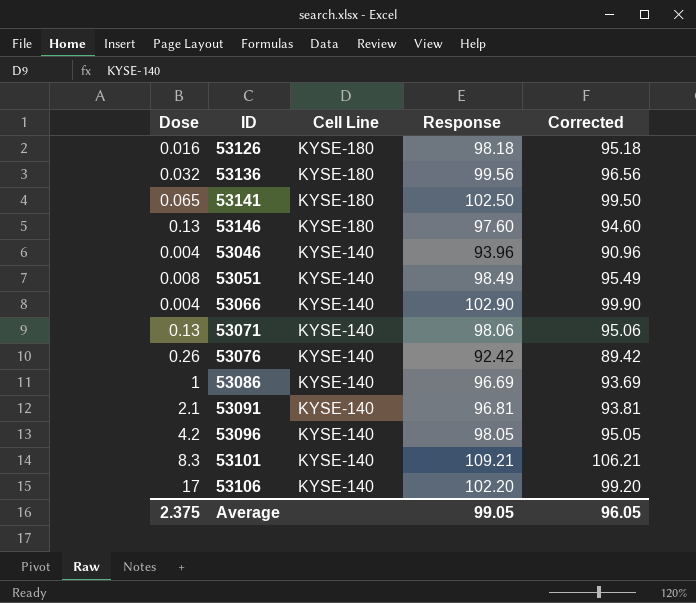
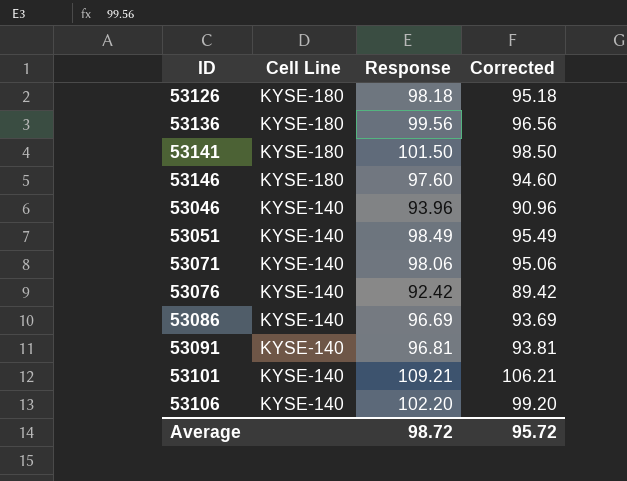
column Dose | position: 1 -> none
row 53066: 0.004 | KYSE-140 | 102.90 | 99.90 -> none
row 53096: 4.2 | KYSE-140 | 98.05 | 95.05 -> none
53141 | Response: 102.50 -> 101.50
53141 | Corrected: 99.50 -> 98.50
Average | Response: 99.05 -> 98.72
Average | Corrected: 96.05 -> 95.72

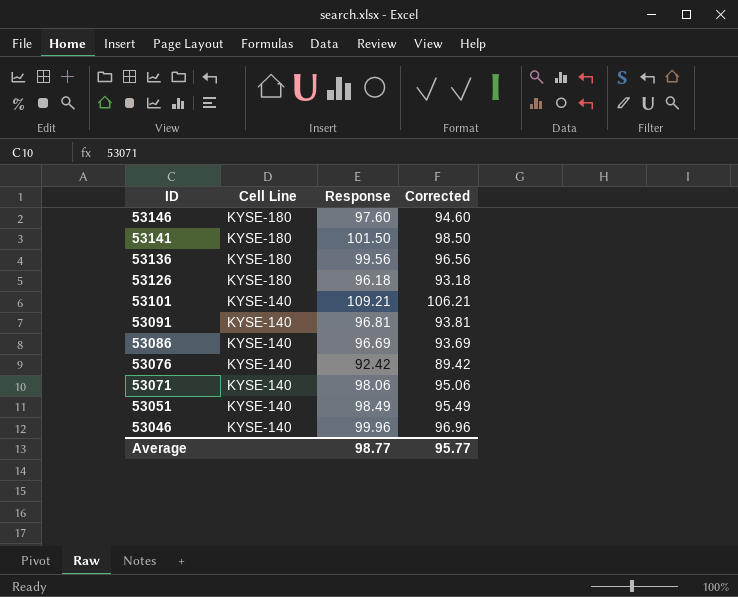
row order: Cell Line descending -> ID descending
row 53106: KYSE-140 | 102.20 | 99.20 -> none
53126 | Response: 98.18 -> 96.18
53126 | Corrected: 95.18 -> 93.18
53046 | Response: 93.96 -> 99.96
53046 | Corrected: 90.96 -> 96.96
Average | Response: 98.72 -> 98.77
Average | Corrected: 95.72 -> 95.77

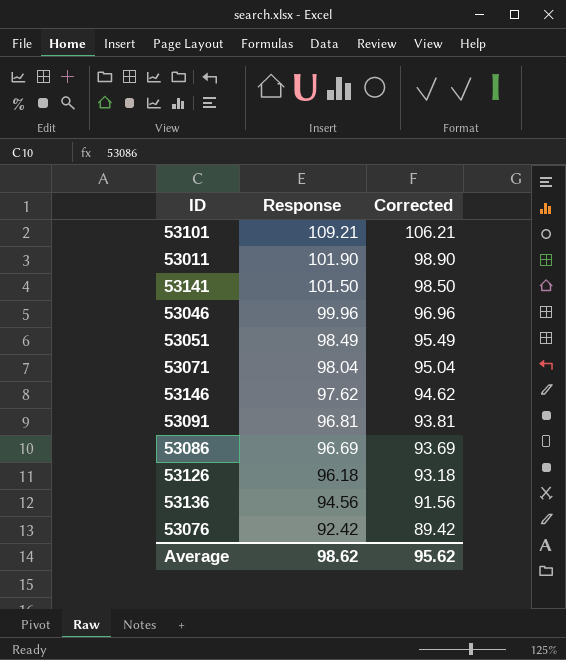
row order: ID descending -> Response descending
column Cell Line | position: 2 -> none
row 53011: none -> 101.90 | 98.90
53071 | Response: 98.06 -> 98.04
53071 | Corrected: 95.06 -> 95.04
53146 | Response: 97.60 -> 97.62
53146 | Corrected: 94.60 -> 94.62
53136 | Response: 99.56 -> 94.56
53136 | Corrected: 96.56 -> 91.56
Average | Response: 98.77 -> 98.62
Average | Corrected: 95.77 -> 95.62

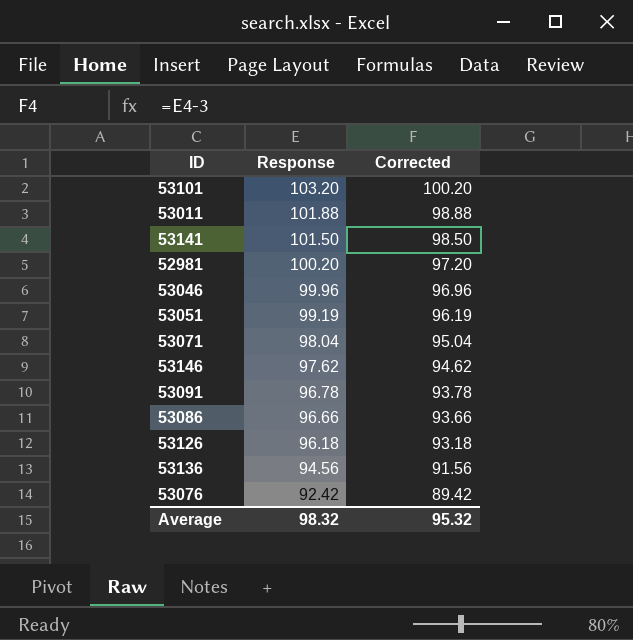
53101 | Response: 109.21 -> 103.20
53101 | Corrected: 106.21 -> 100.20
53011 | Response: 101.90 -> 101.88
53011 | Corrected: 98.90 -> 98.88
row 52981: none -> 100.20 | 97.20
53051 | Response: 98.49 -> 99.19
53051 | Corrected: 95.49 -> 96.19
53091 | Response: 96.81 -> 96.78
53091 | Corrected: 93.81 -> 93.78
53086 | Response: 96.69 -> 96.66
53086 | Corrected: 93.69 -> 93.66
Average | Response: 98.62 -> 98.32
Average | Corrected: 95.62 -> 95.32

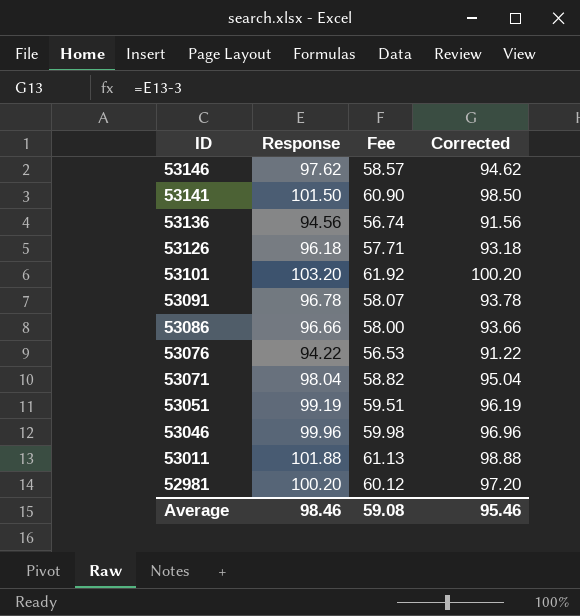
row order: Response descending -> ID descending
column Fee | formula: none -> [Response] * 0.6
53076 | Response: 92.42 -> 94.22
53076 | Corrected: 89.42 -> 91.22
Average | Response: 98.32 -> 98.46
Average | Corrected: 95.32 -> 95.46

